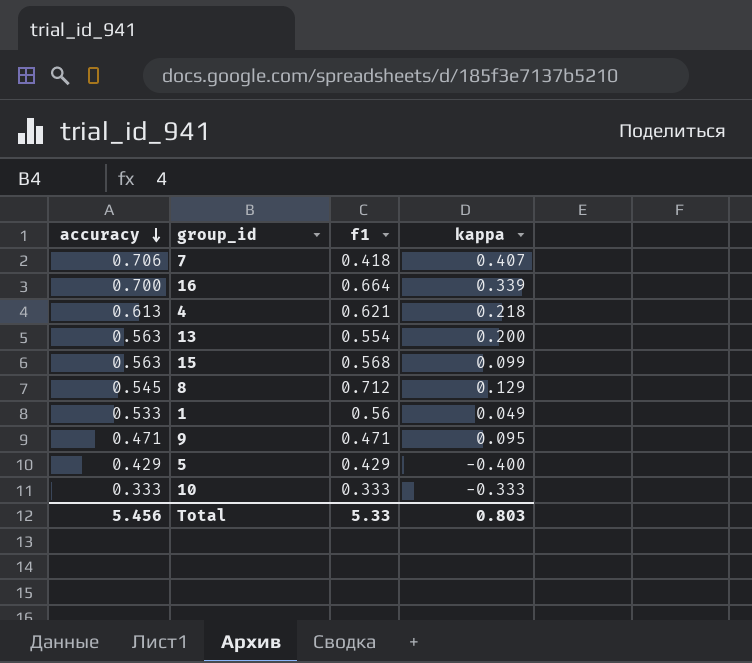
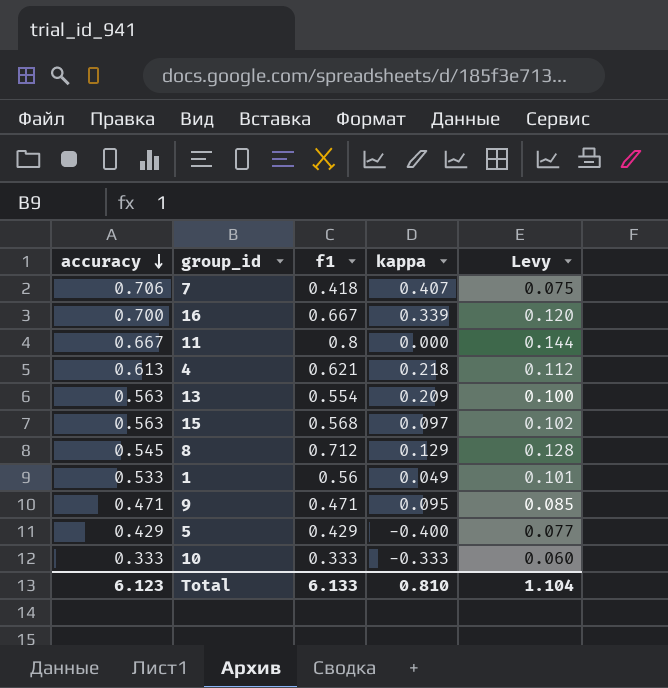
column Levy | formula: none -> [f1] * 0.18
16 | f1: 0.664 -> 0.667
row 11: none -> 0.667 | 0.8 | 0.000 | 0.144
13 | kappa: 0.200 -> 0.209
15 | kappa: 0.099 -> 0.097
Total | accuracy: 5.456 -> 6.123
Total | f1: 5.33 -> 6.133
Total | kappa: 0.803 -> 0.810

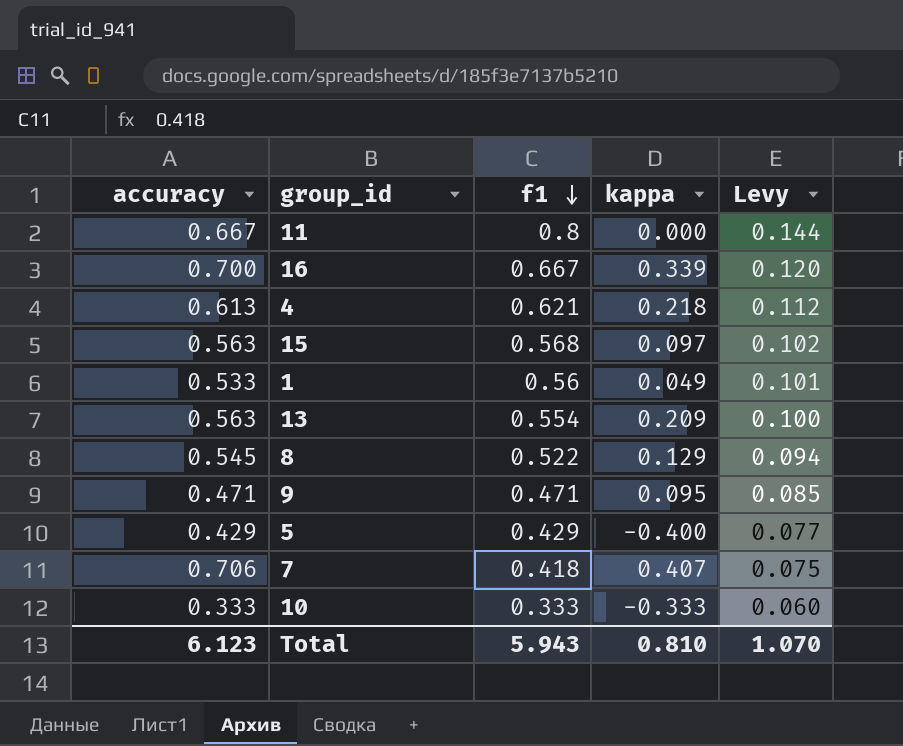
row order: accuracy descending -> f1 descending
8 | f1: 0.712 -> 0.522
8 | Levy: 0.128 -> 0.094
Total | f1: 6.133 -> 5.943
Total | Levy: 1.104 -> 1.070

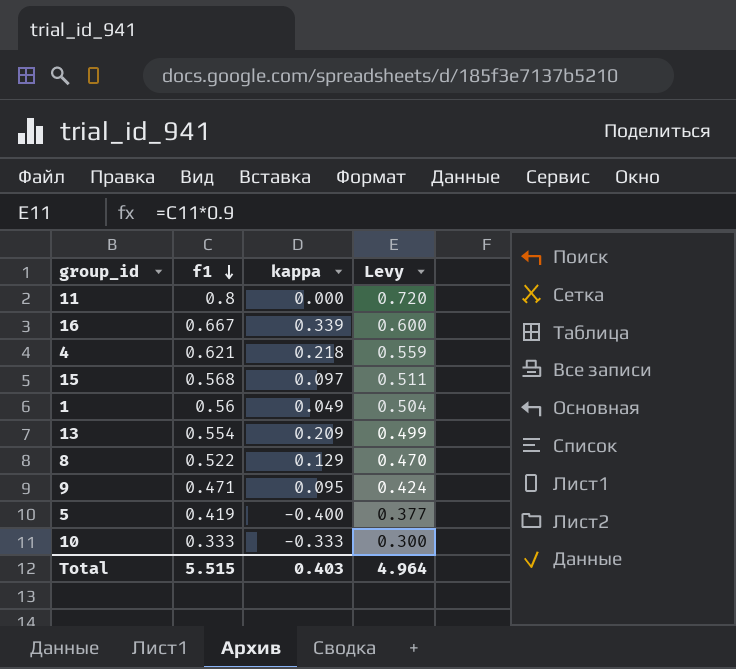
column accuracy | position: 1 -> none
column Levy | formula: [f1] * 0.18 -> [f1] * 0.9
row 7: 0.706 | 0.418 | 0.407 | 0.075 -> none
5 | f1: 0.429 -> 0.419
Total | f1: 5.943 -> 5.515
Total | kappa: 0.810 -> 0.403
Total | Levy: 1.070 -> 4.964

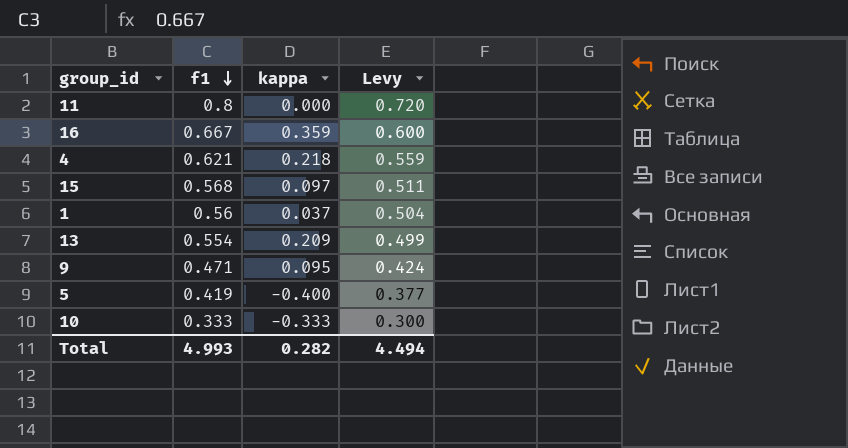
row 8: 0.522 | 0.129 | 0.470 -> none
16 | kappa: 0.339 -> 0.359
1 | kappa: 0.049 -> 0.037
Total | f1: 5.515 -> 4.993
Total | kappa: 0.403 -> 0.282
Total | Levy: 4.964 -> 4.494

